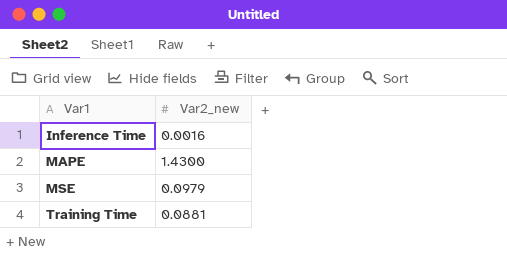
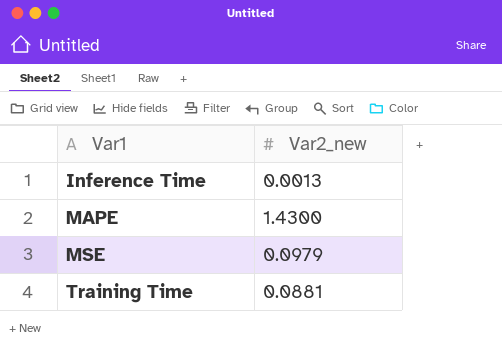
Inference Time | Var2_new: 0.0016 -> 0.0013

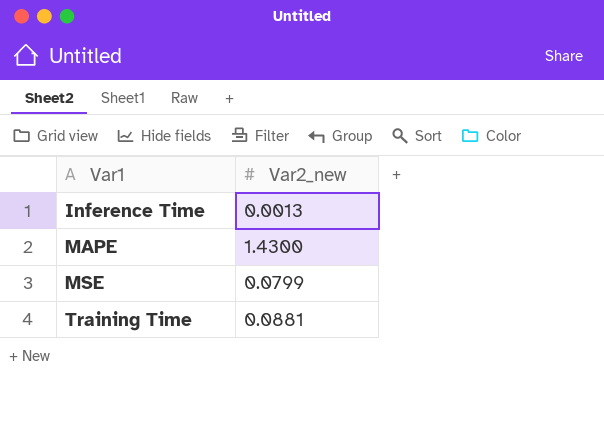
MSE | Var2_new: 0.0979 -> 0.0799

